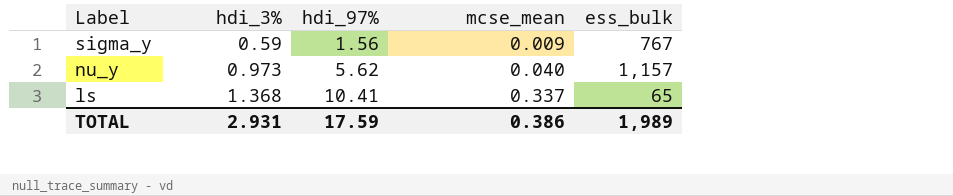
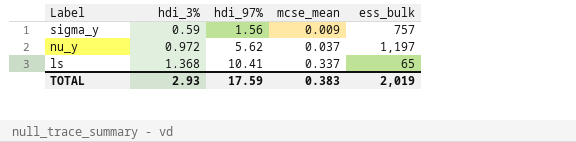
sigma_y | ess_bulk: 767 -> 757
nu_y | hdi_3%: 0.973 -> 0.972
nu_y | mcse_mean: 0.040 -> 0.037
nu_y | ess_bulk: 1,157 -> 1,197
TOTAL | hdi_3%: 2.931 -> 2.93
TOTAL | mcse_mean: 0.386 -> 0.383
TOTAL | ess_bulk: 1,989 -> 2,019

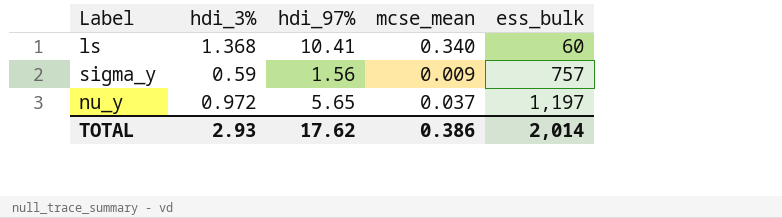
row order: Label descending -> ess_bulk ascending
ls | mcse_mean: 0.337 -> 0.340
ls | ess_bulk: 65 -> 60
nu_y | hdi_97%: 5.62 -> 5.65
TOTAL | hdi_97%: 17.59 -> 17.62
TOTAL | mcse_mean: 0.383 -> 0.386
TOTAL | ess_bulk: 2,019 -> 2,014

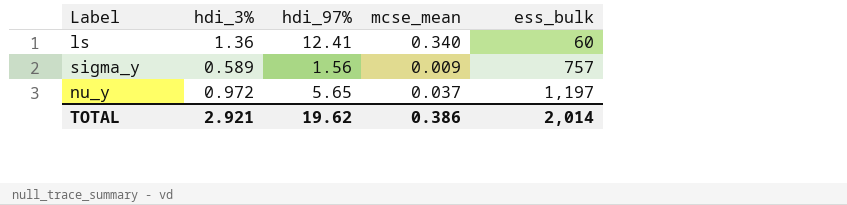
ls | hdi_3%: 1.368 -> 1.36
ls | hdi_97%: 10.41 -> 12.41
sigma_y | hdi_3%: 0.59 -> 0.589
TOTAL | hdi_3%: 2.93 -> 2.921
TOTAL | hdi_97%: 17.62 -> 19.62

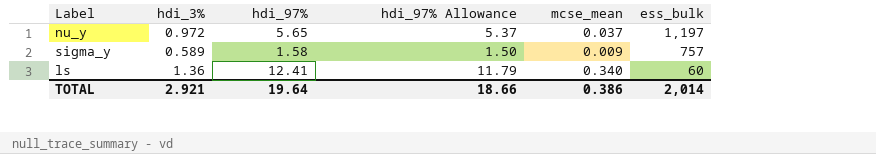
row order: ess_bulk ascending -> ess_bulk descending
column hdi_97% Allowance | formula: none -> [hdi_97%] * 0.95
sigma_y | hdi_97%: 1.56 -> 1.58
TOTAL | hdi_97%: 19.62 -> 19.64

